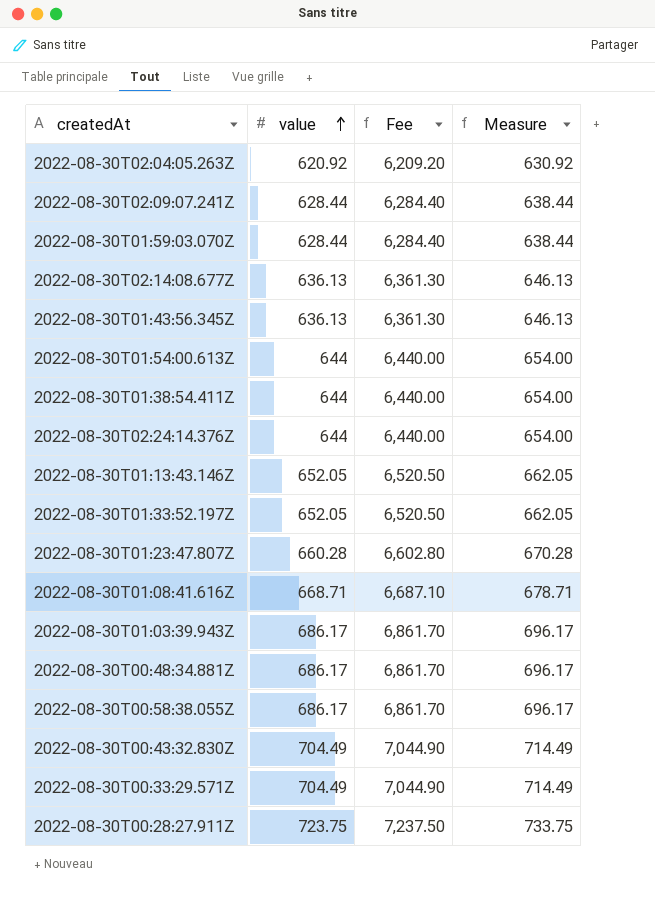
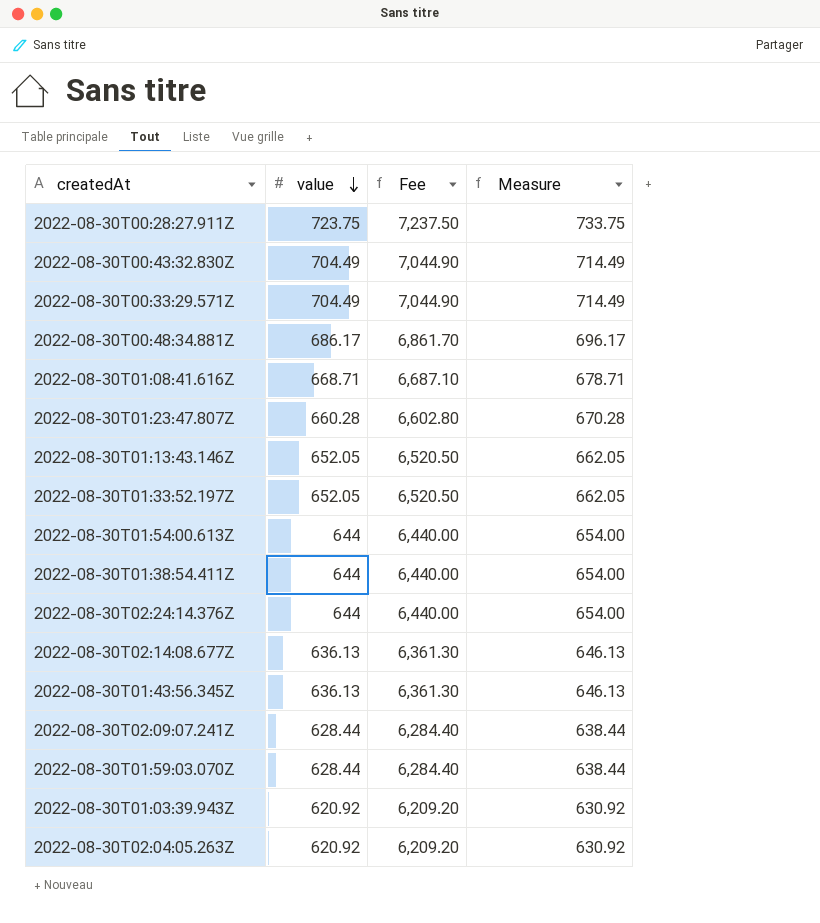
row order: value ascending -> value descending
row 2022-08-30T00:58:38.055Z: 686.17 | 6,861.70 | 696.17 -> none
2022-08-30T01:03:39.943Z | value: 686.17 -> 620.92
2022-08-30T01:03:39.943Z | Fee: 6,861.70 -> 6,209.20
2022-08-30T01:03:39.943Z | Measure: 696.17 -> 630.92

